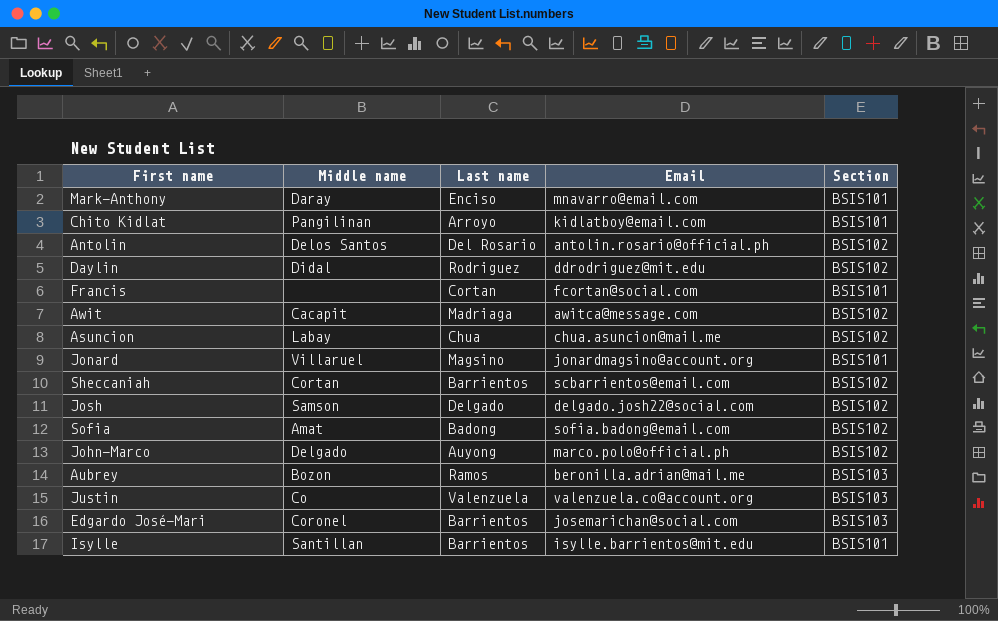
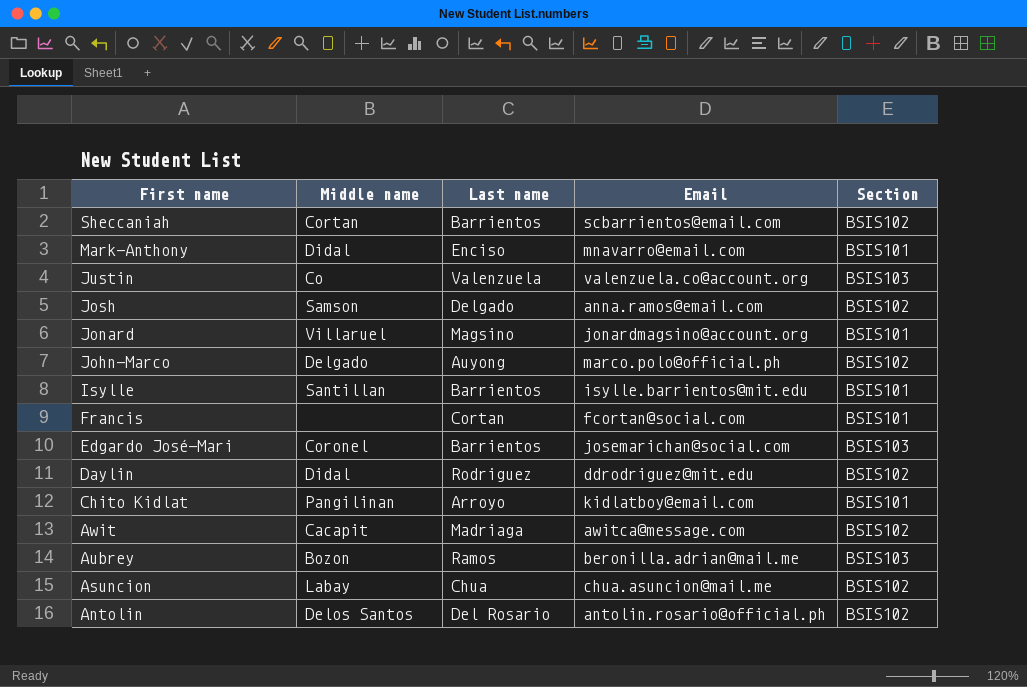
row order: none -> First name descending
row Sofia: Amat | Badong | sofia.badong@email.com | BSIS102 -> none
Mark-Anthony | Middle name: Daray -> Didal
Josh | Email: delgado.josh22@social.com -> anna.ramos@email.com

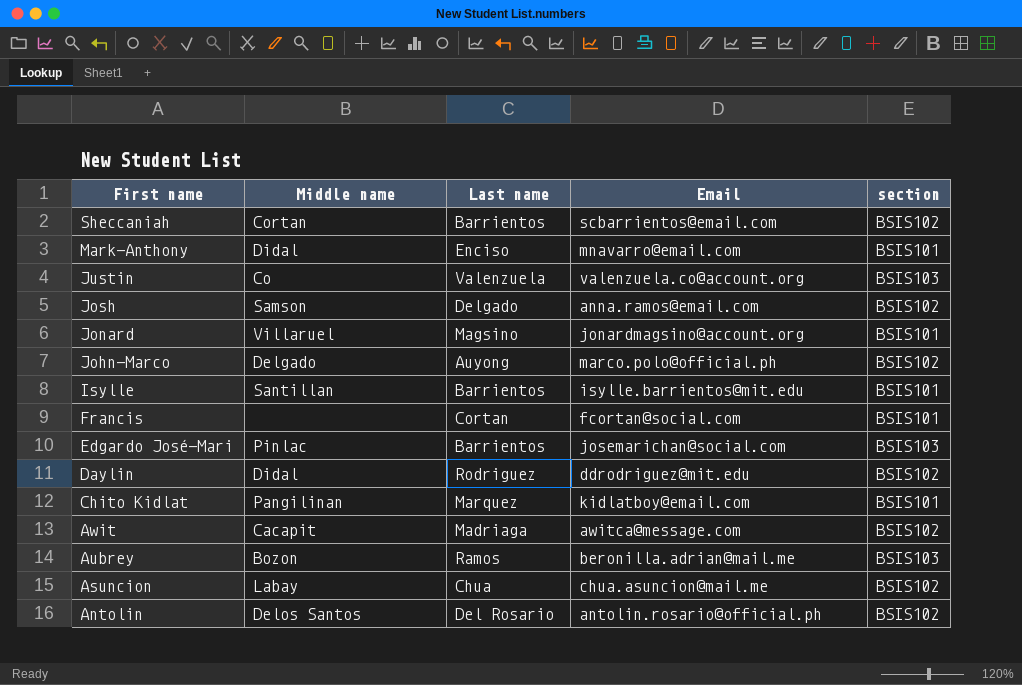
column name: Section -> section
Edgardo José-Mari | Middle name: Coronel -> Pinlac
Chito Kidlat | Last name: Arroyo -> Marquez

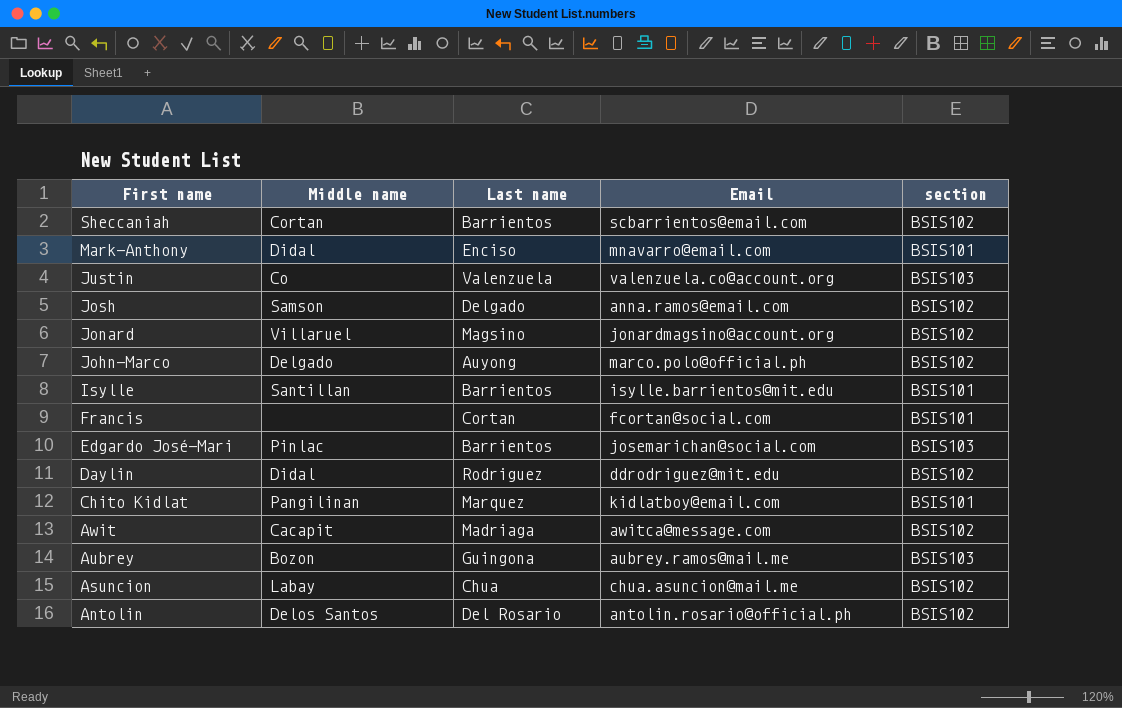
Jonard | section: BSIS101 -> BSIS102
Aubrey | Last name: Ramos -> Guingona
Aubrey | Email: beronilla.adrian@mail.me -> aubrey.ramos@mail.me

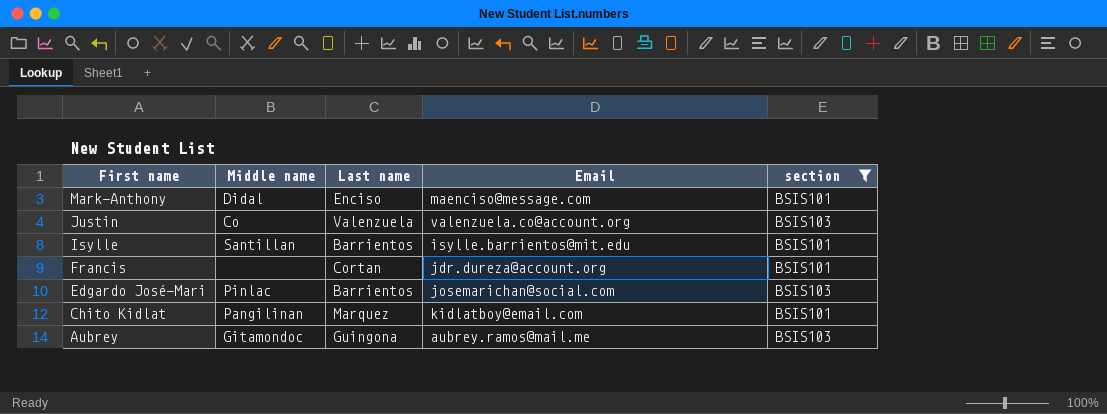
filter: none -> section != BSIS102
Mark-Anthony | Email: mnavarro@email.com -> maenciso@message.com
Francis | Email: fcortan@social.com -> jdr.dureza@account.org
Aubrey | Middle name: Bozon -> Gitamondoc

